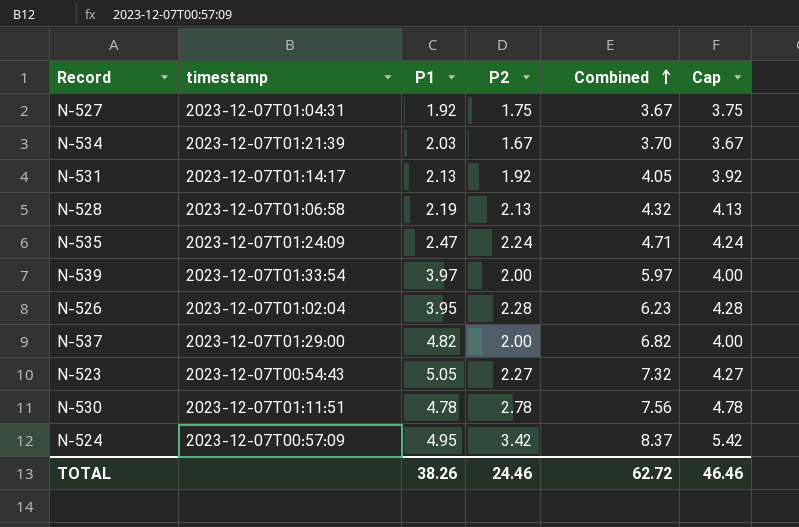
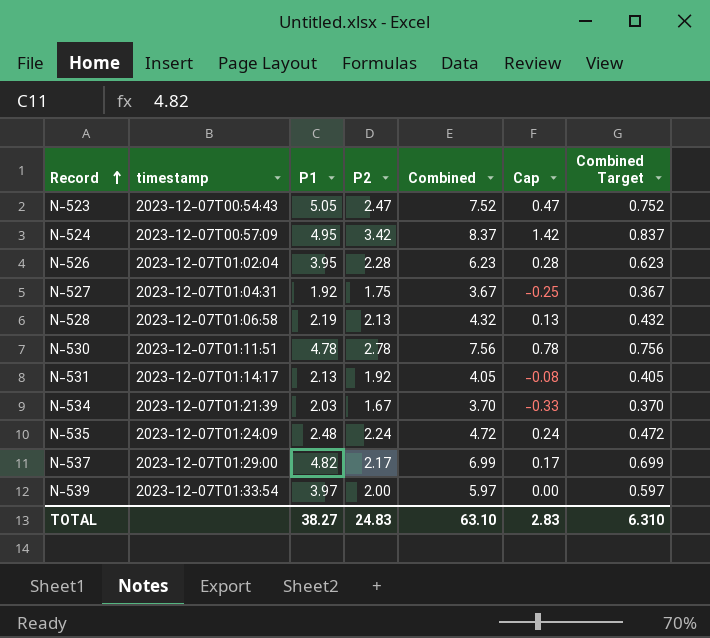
row order: Combined ascending -> Record ascending
column Cap | formula: [P2] + 2 -> [P2] - 2
column Combined Target | formula: none -> [Combined] * 0.1
N-523 | P2: 2.27 -> 2.47
N-523 | Combined: 7.32 -> 7.52
N-535 | P1: 2.47 -> 2.48
N-535 | Combined: 4.71 -> 4.72
N-537 | P2: 2.00 -> 2.17
N-537 | Combined: 6.82 -> 6.99
TOTAL | P1: 38.26 -> 38.27
TOTAL | P2: 24.46 -> 24.83
TOTAL | Combined: 62.72 -> 63.10
TOTAL | Cap: 46.46 -> 2.83

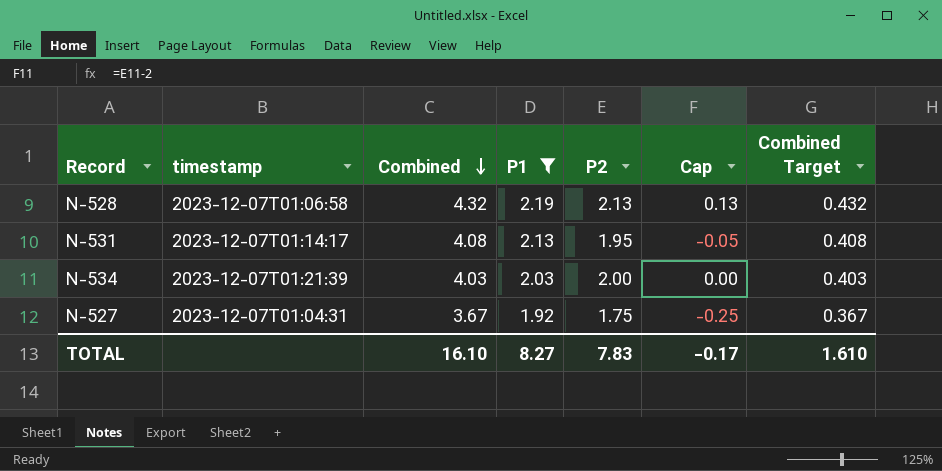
filter: none -> P1 <= 2.19
row order: Record ascending -> Combined descending
column Combined | position: 5 -> 3
N-531 | Combined: 4.05 -> 4.08
N-531 | P2: 1.92 -> 1.95
N-531 | Cap: -0.08 -> -0.05
N-531 | Combined Target: 0.405 -> 0.408
N-534 | Combined: 3.70 -> 4.03
N-534 | P2: 1.67 -> 2.00
N-534 | Cap: -0.33 -> 0.00
N-534 | Combined Target: 0.370 -> 0.403
TOTAL | Combined: 63.10 -> 16.10
TOTAL | P1: 38.27 -> 8.27
TOTAL | P2: 24.83 -> 7.83
TOTAL | Cap: 2.83 -> -0.17
TOTAL | Combined Target: 6.310 -> 1.610

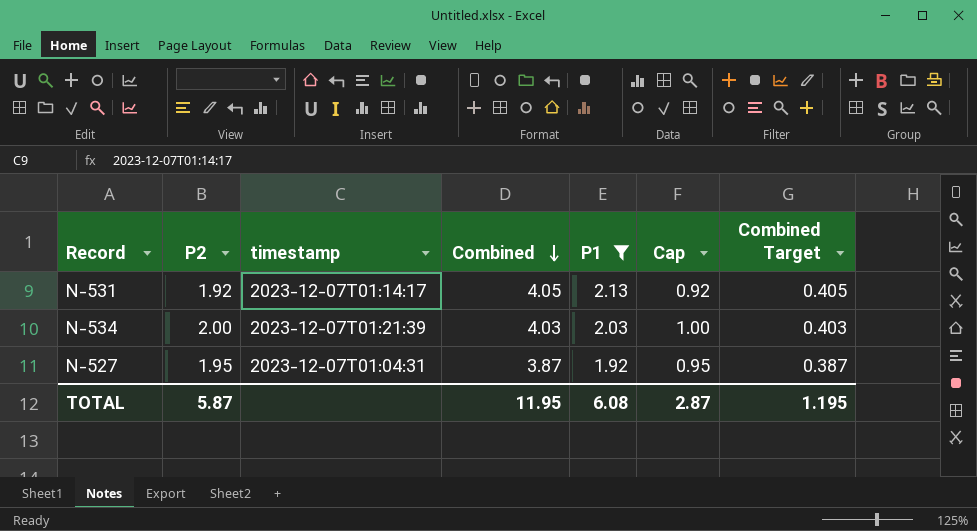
column P2 | position: 5 -> 2
column Cap | formula: [P2] - 2 -> [P2] - 1
row N-528: 2023-12-07T01:06:58 | 4.32 | 2.19 | 2.13 | 0.13 | 0.432 -> none
N-531 | P2: 1.95 -> 1.92
N-531 | Combined: 4.08 -> 4.05
N-531 | Combined Target: 0.408 -> 0.405
N-527 | P2: 1.75 -> 1.95
N-527 | Combined: 3.67 -> 3.87
N-527 | Combined Target: 0.367 -> 0.387
TOTAL | P2: 7.83 -> 5.87
TOTAL | Combined: 16.10 -> 11.95
TOTAL | P1: 8.27 -> 6.08
TOTAL | Cap: -0.17 -> 2.87
TOTAL | Combined Target: 1.610 -> 1.195

